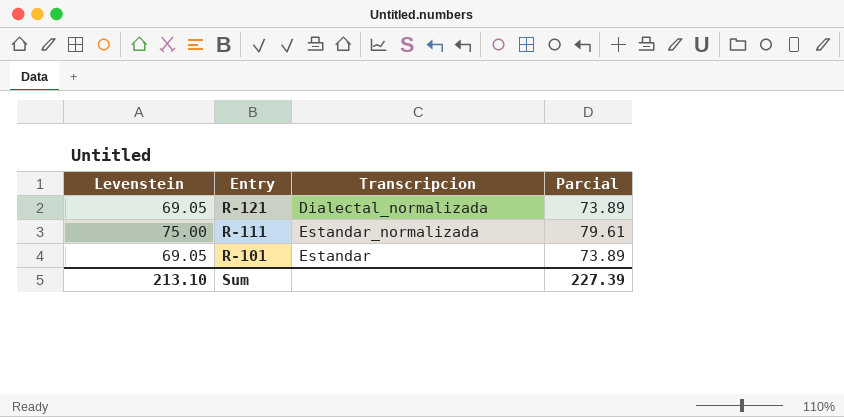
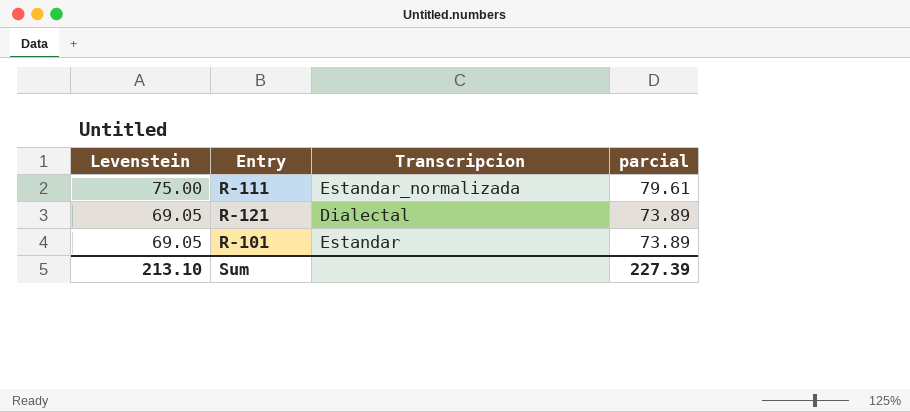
row order: Entry descending -> Levenstein descending
column name: Parcial -> parcial
R-121 | Transcripcion: Dialectal_normalizada -> Dialectal

